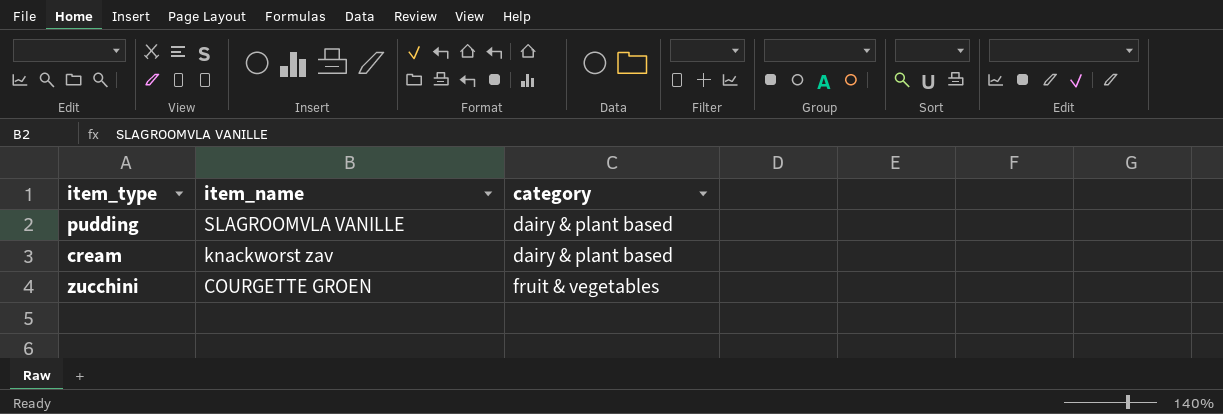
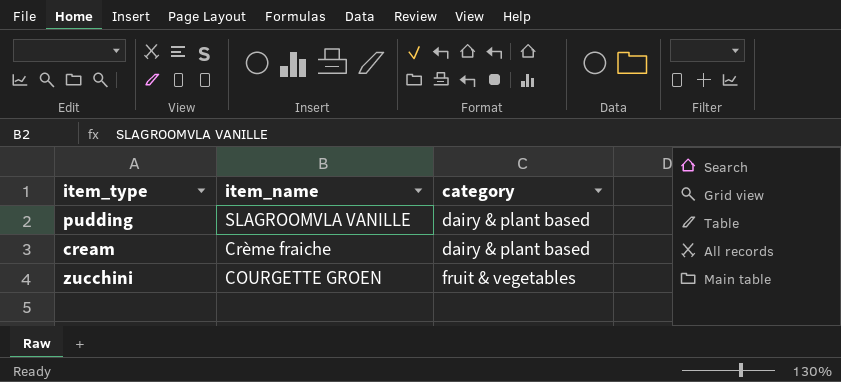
cream | item_name: knackworst zav -> Crème fraiche

